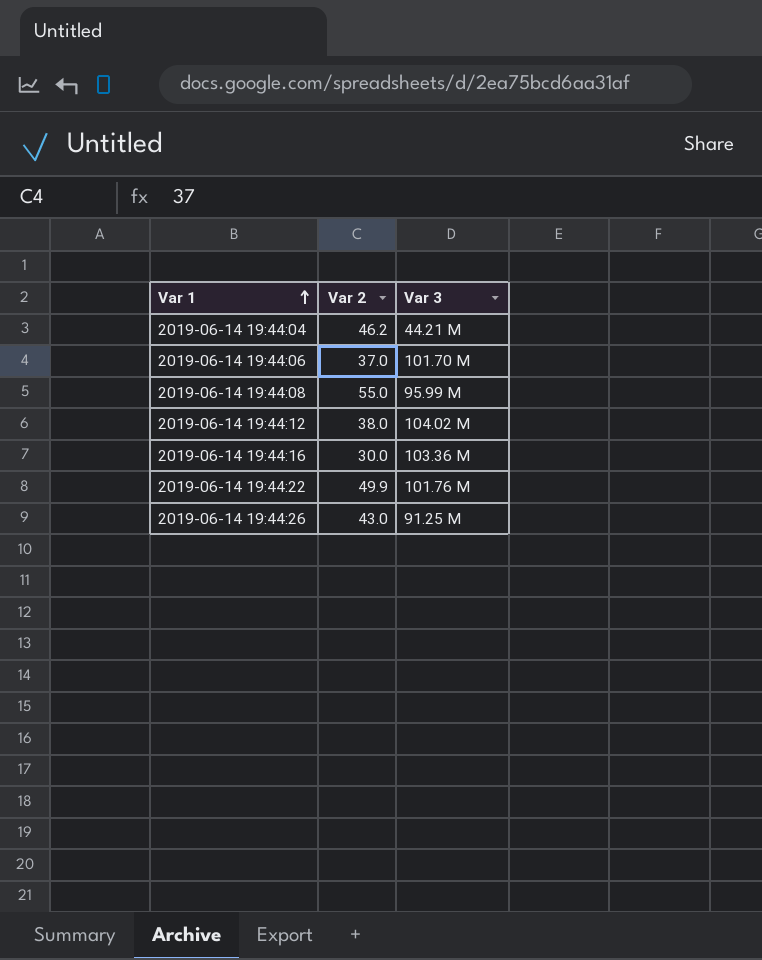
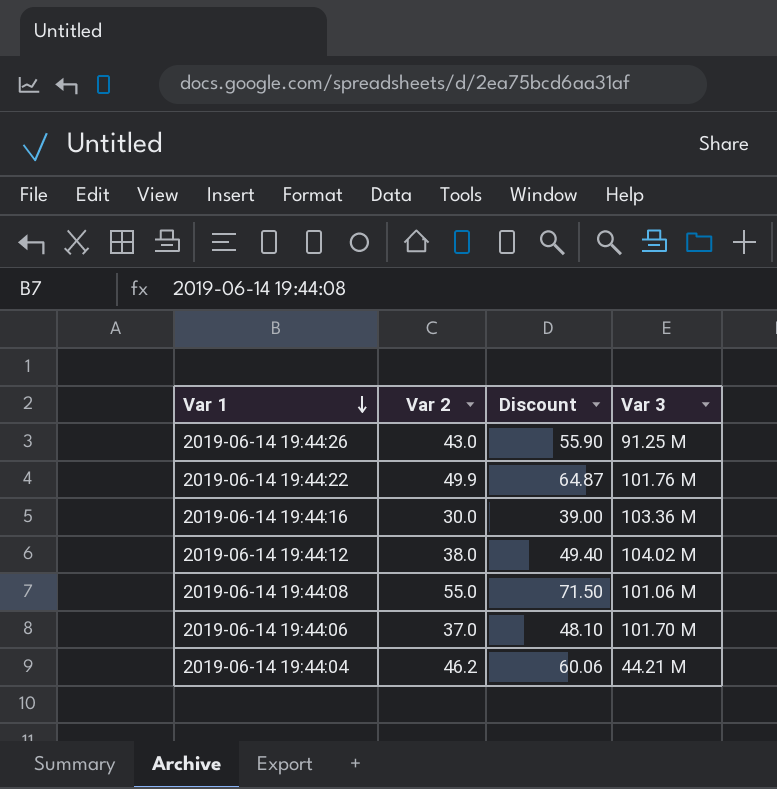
row order: Var 1 ascending -> Var 1 descending
column Discount | formula: none -> [Var 2] * 1.3
2019-06-14 19:44:08 | Var 3: 95.99 M -> 101.06 M

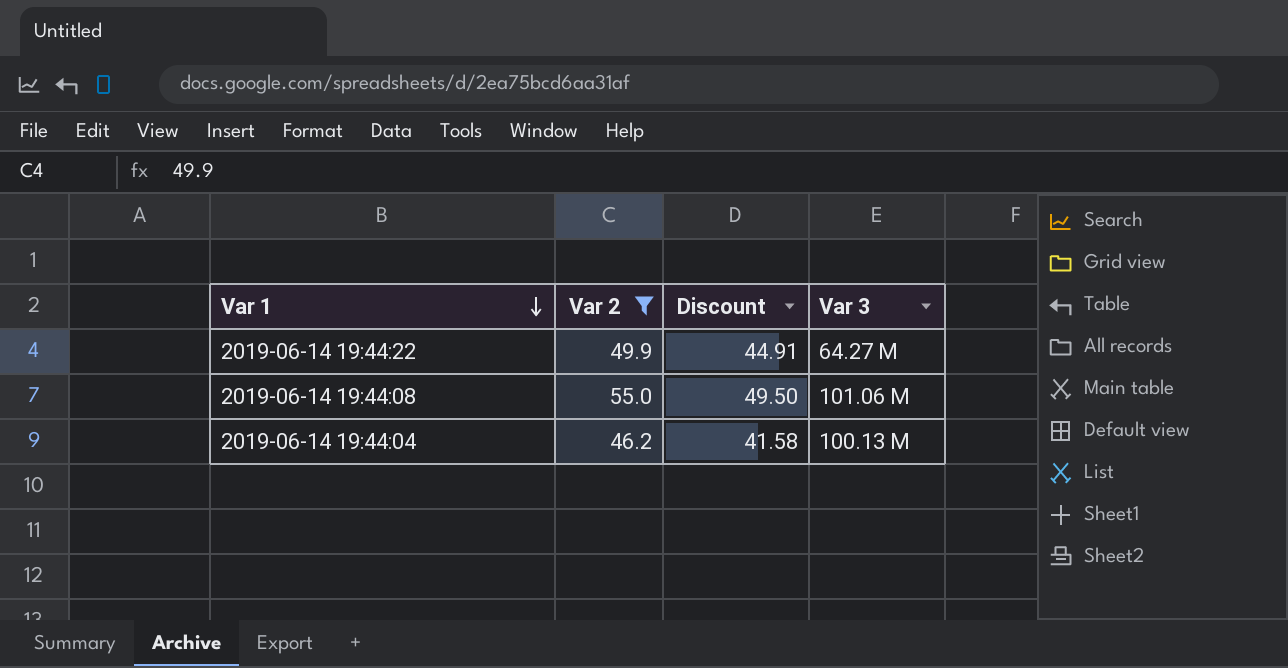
filter: none -> Var 2 >= 46.2
column Discount | formula: [Var 2] * 1.3 -> [Var 2] * 0.9
2019-06-14 19:44:22 | Var 3: 101.76 M -> 64.27 M
2019-06-14 19:44:04 | Var 3: 44.21 M -> 100.13 M

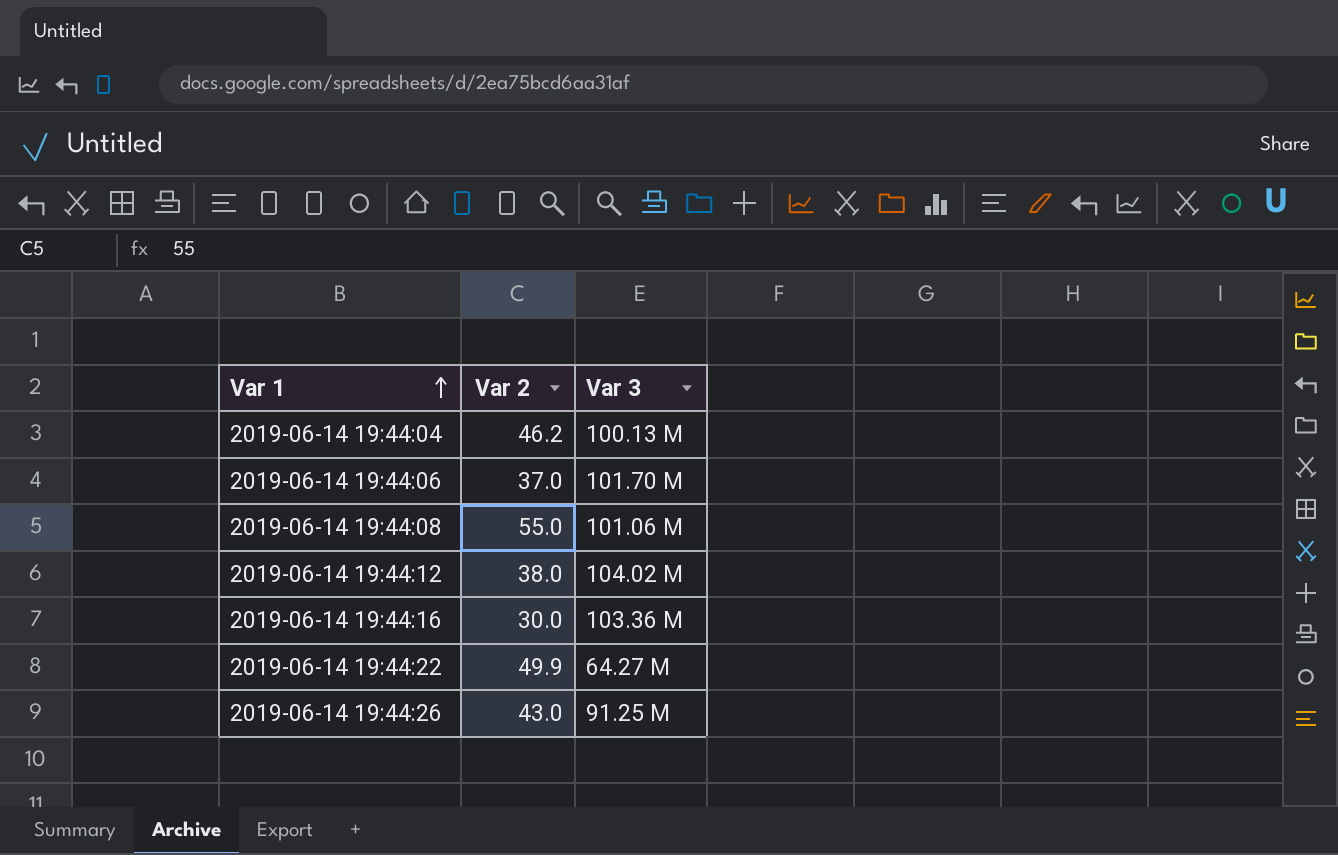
filter: Var 2 >= 46.2 -> none
row order: Var 1 descending -> Var 1 ascending
column Discount | formula: [Var 2] * 0.9 -> none

